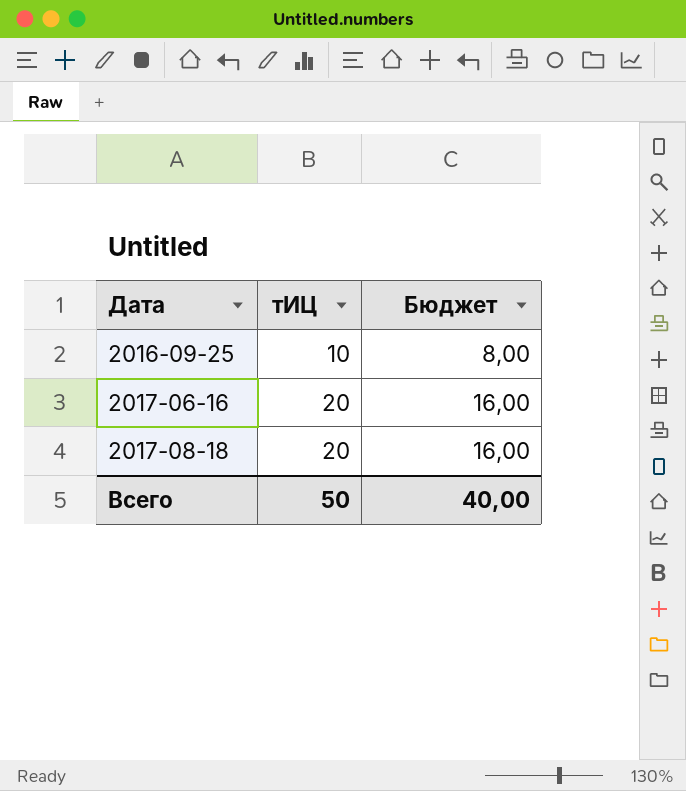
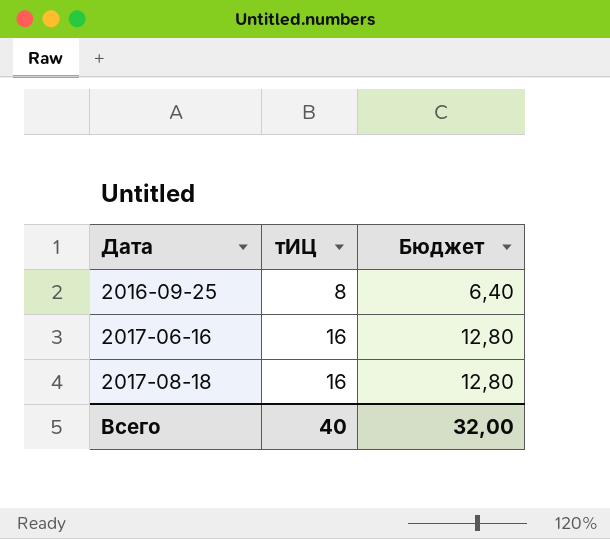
2016-09-25 | тИЦ: 10 -> 8
2016-09-25 | Бюджет: 8,00 -> 6,40
2017-06-16 | тИЦ: 20 -> 16
2017-06-16 | Бюджет: 16,00 -> 12,80
2017-08-18 | тИЦ: 20 -> 16
2017-08-18 | Бюджет: 16,00 -> 12,80
Всего | тИЦ: 50 -> 40
Всего | Бюджет: 40,00 -> 32,00

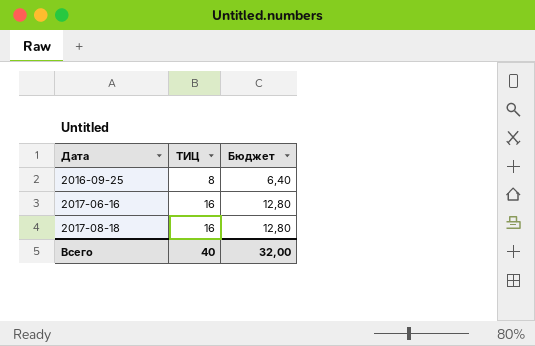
column name: тИЦ -> ТИЦ

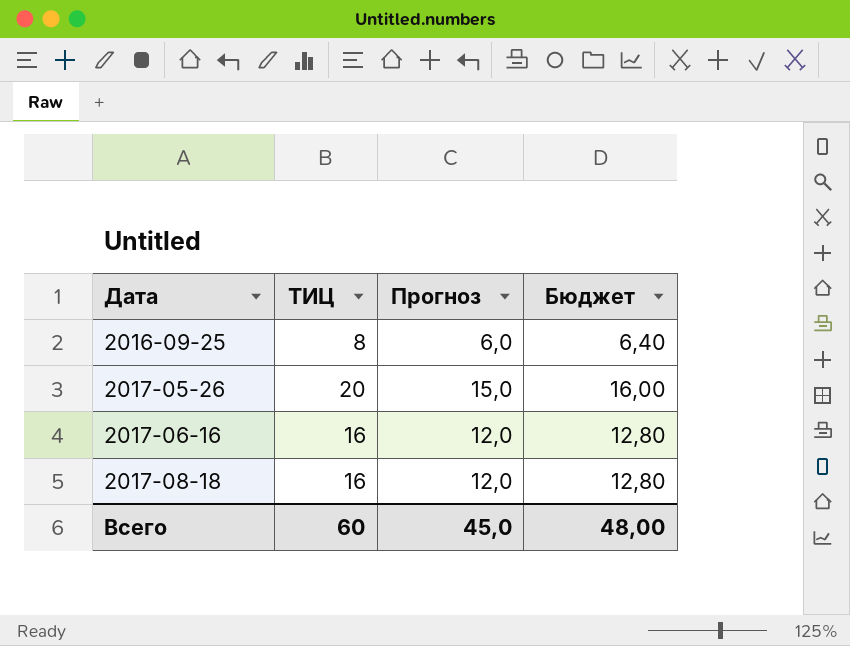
column Прогноз | formula: none -> [ТИЦ] * 0,75
row 2017-05-26: none -> 20 | 15,0 | 16,00
Всего | ТИЦ: 40 -> 60
Всего | Бюджет: 32,00 -> 48,00

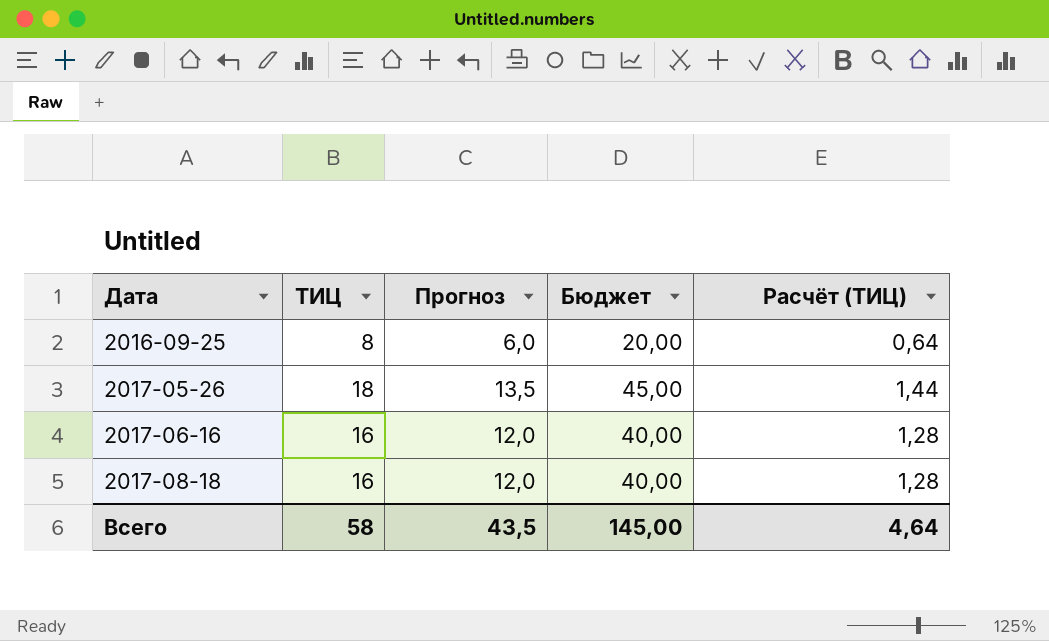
column Бюджет | formula: [ТИЦ] * 0,8 -> [ТИЦ] * 2,5
column Расчёт (ТИЦ) | formula: none -> [ТИЦ] * 0,08
2017-05-26 | ТИЦ: 20 -> 18
2017-05-26 | Прогноз: 15,0 -> 13,5
Всего | ТИЦ: 60 -> 58
Всего | Прогноз: 45,0 -> 43,5
Всего | Бюджет: 48,00 -> 145,00

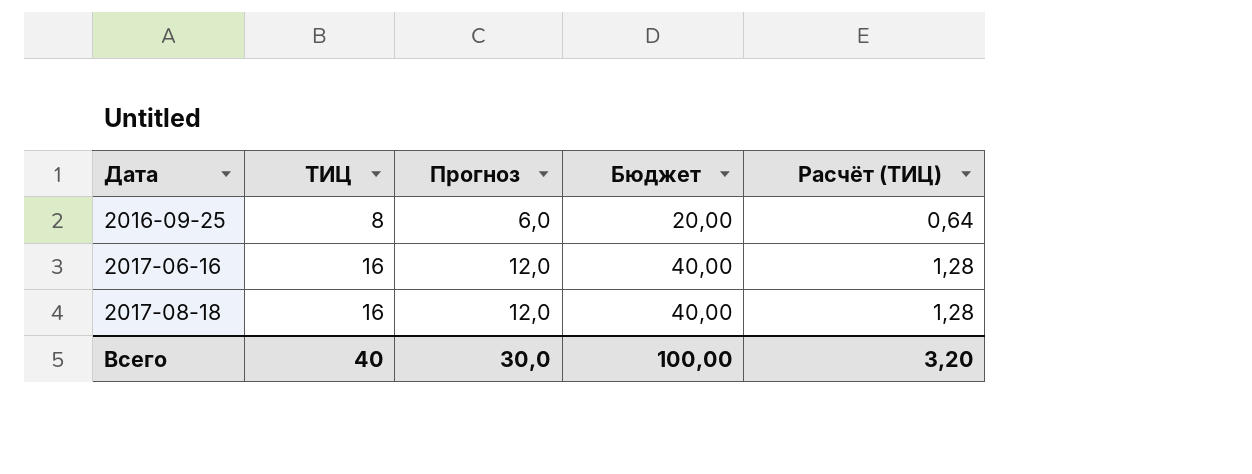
row 2017-05-26: 18 | 13,5 | 45,00 | 1,44 -> none
Всего | ТИЦ: 58 -> 40
Всего | Прогноз: 43,5 -> 30,0
Всего | Бюджет: 145,00 -> 100,00
Всего | Расчёт (ТИЦ): 4,64 -> 3,20

